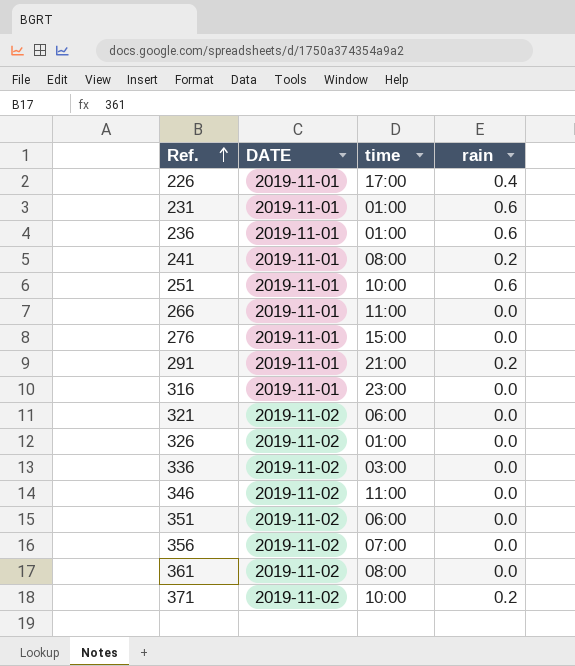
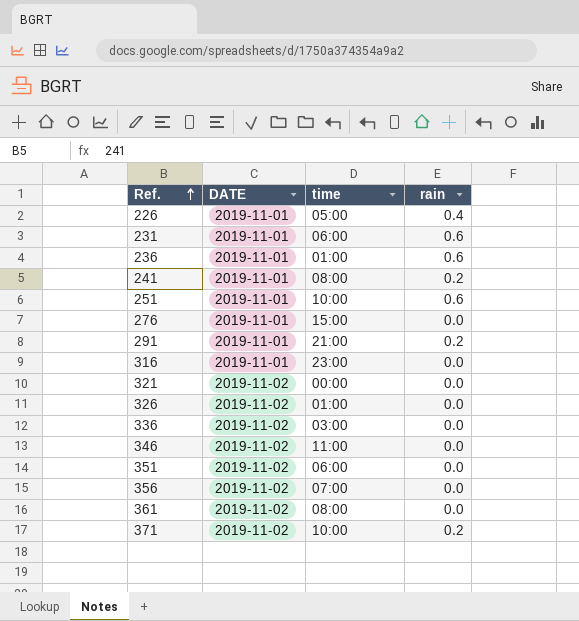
row 266: 2019-11-01 | 11:00 | 0.0 -> none
226 | time: 17:00 -> 05:00
231 | time: 01:00 -> 06:00
321 | time: 06:00 -> 00:00

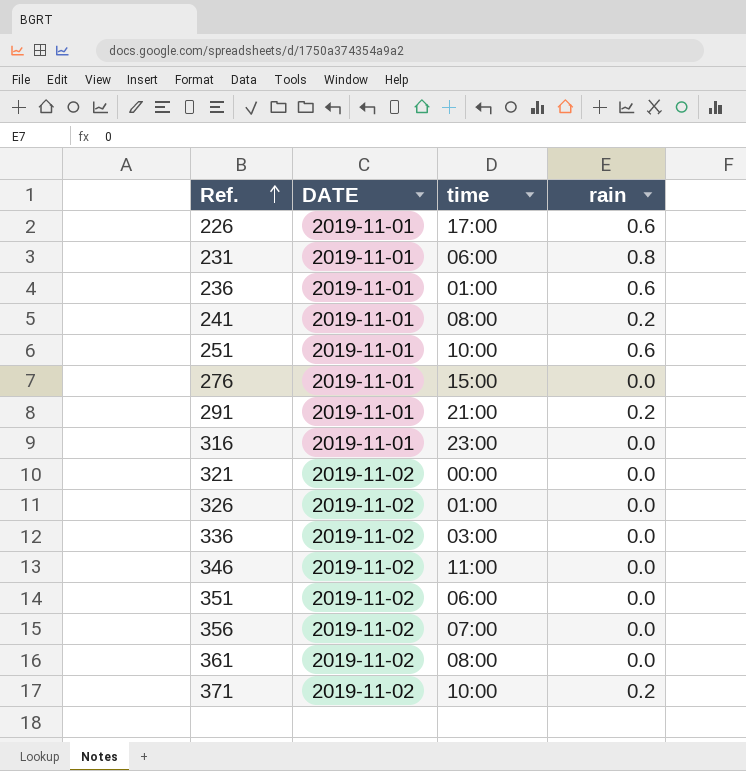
226 | time: 05:00 -> 17:00
226 | rain: 0.4 -> 0.6
231 | rain: 0.6 -> 0.8

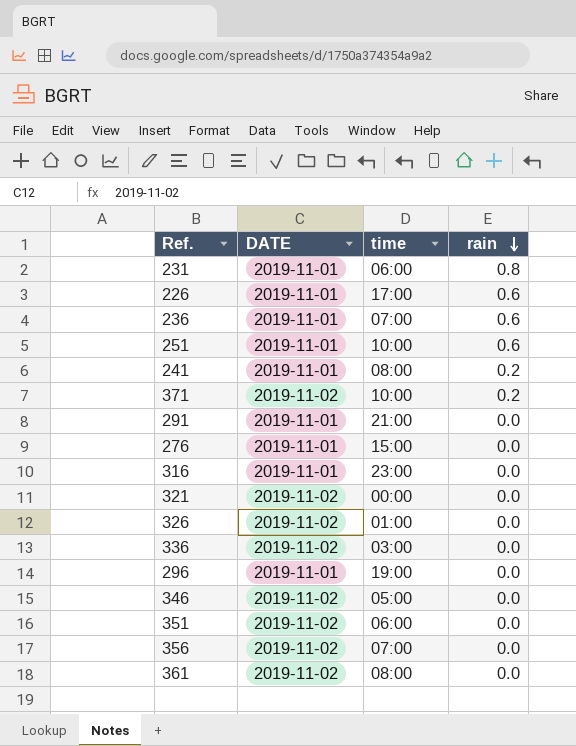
row order: Ref. ascending -> rain descending
236 | time: 01:00 -> 07:00
291 | rain: 0.2 -> 0.0
row 296: none -> 2019-11-01 | 19:00 | 0.0
346 | time: 11:00 -> 05:00

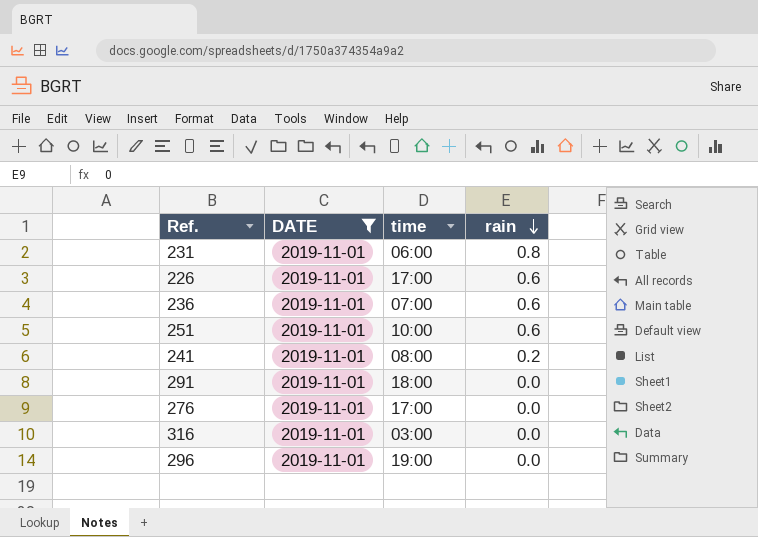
filter: none -> DATE = 2019-11-01
291 | time: 21:00 -> 18:00
276 | time: 15:00 -> 17:00
316 | time: 23:00 -> 03:00

